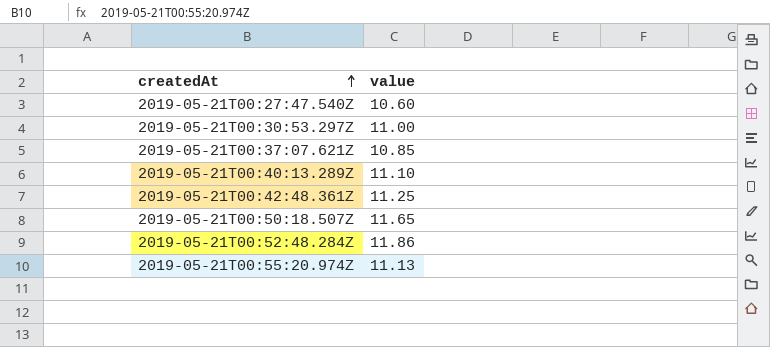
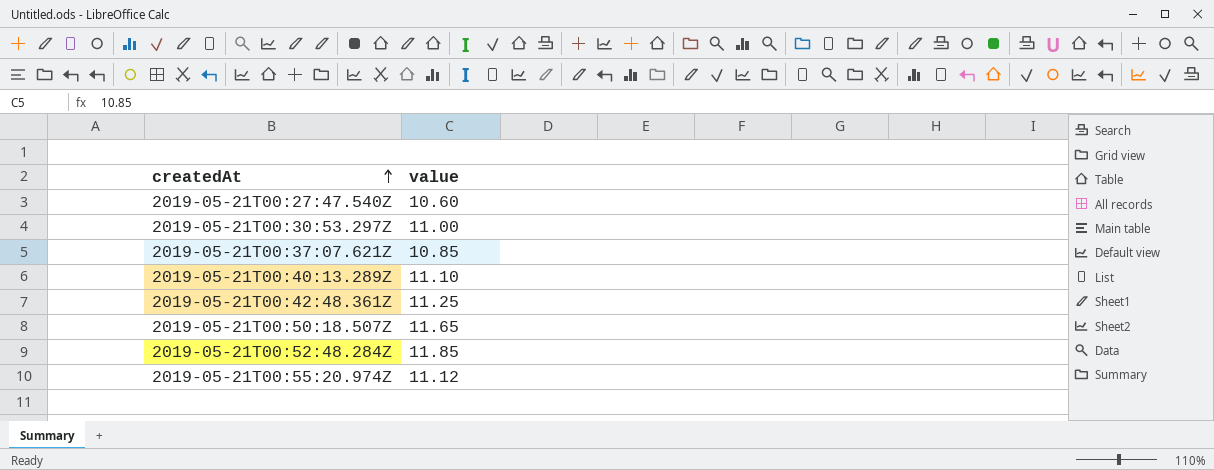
2019-05-21T00:52:48.284Z | value: 11.86 -> 11.85
2019-05-21T00:55:20.974Z | value: 11.13 -> 11.12

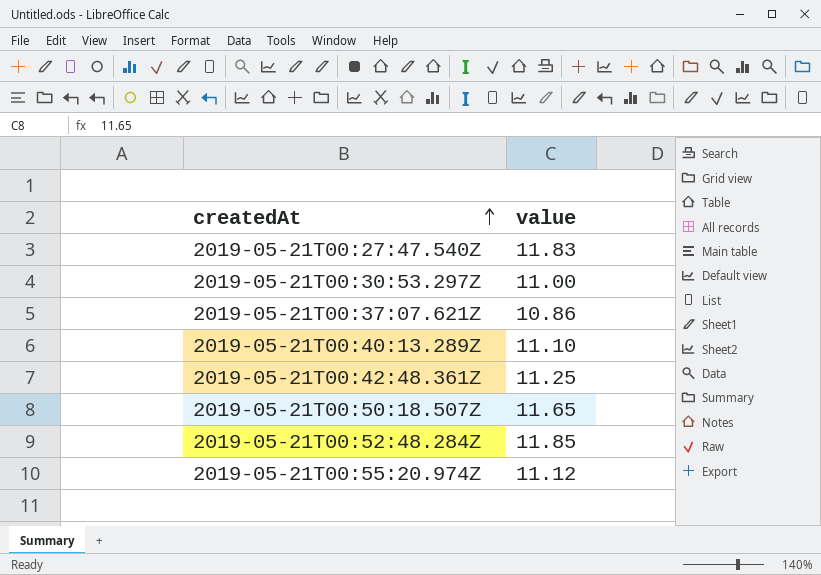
2019-05-21T00:27:47.540Z | value: 10.60 -> 11.83
2019-05-21T00:37:07.621Z | value: 10.85 -> 10.86

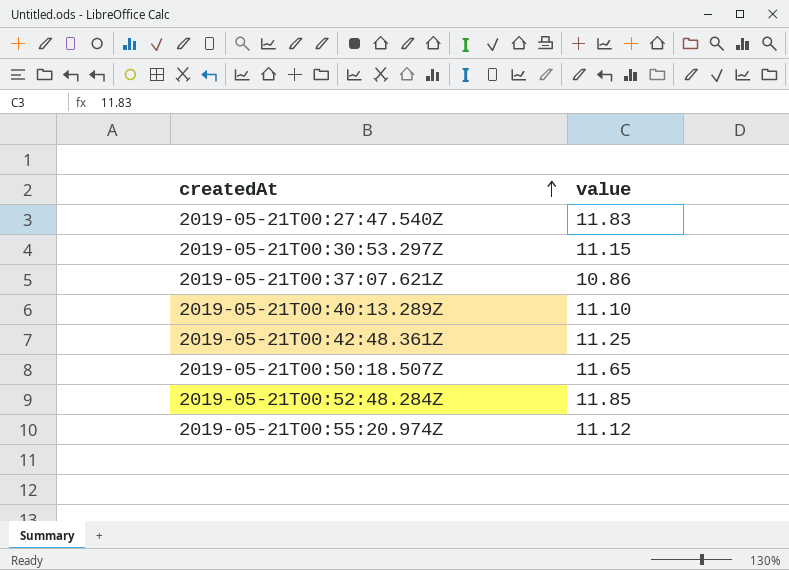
2019-05-21T00:30:53.297Z | value: 11.00 -> 11.15

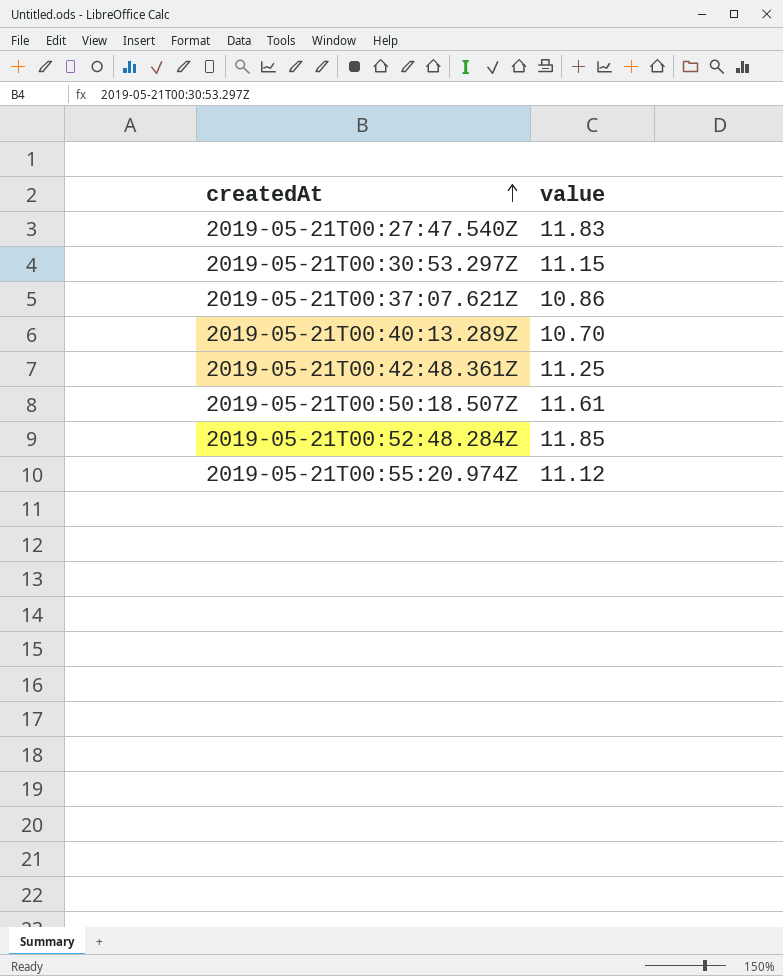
2019-05-21T00:40:13.289Z | value: 11.10 -> 10.70
2019-05-21T00:50:18.507Z | value: 11.65 -> 11.61

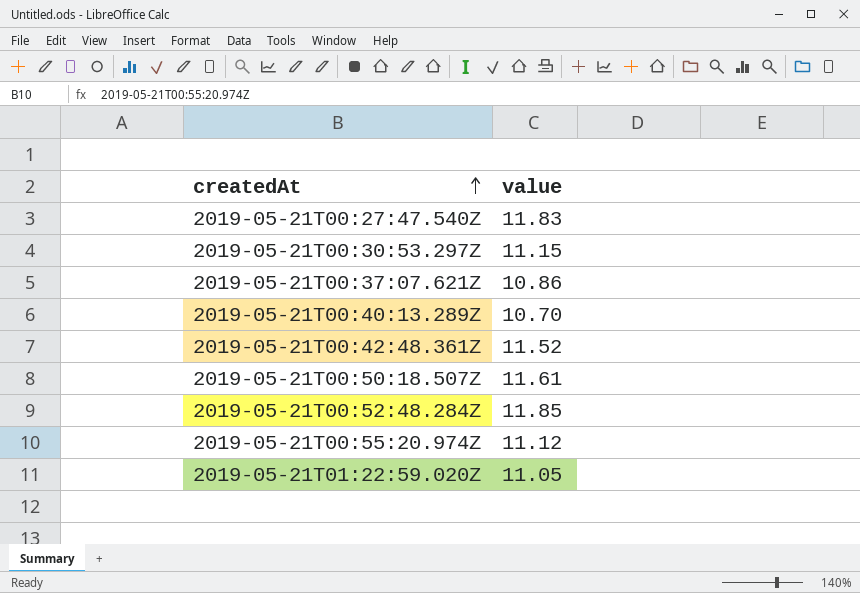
2019-05-21T00:42:48.361Z | value: 11.25 -> 11.52
row 2019-05-21T01:22:59.020Z: none -> 11.05

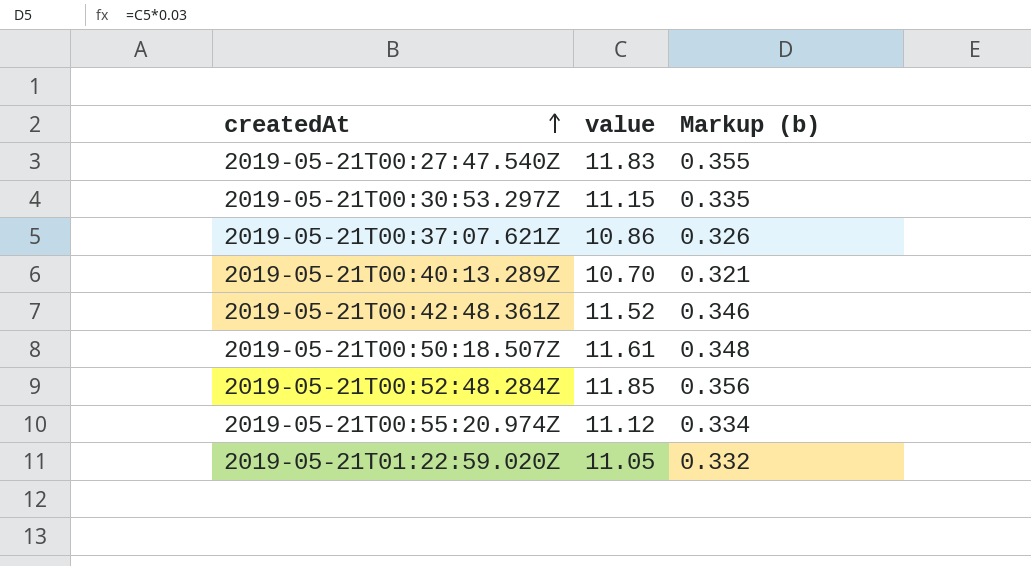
column Markup (b) | formula: none -> [value] * 0.03

